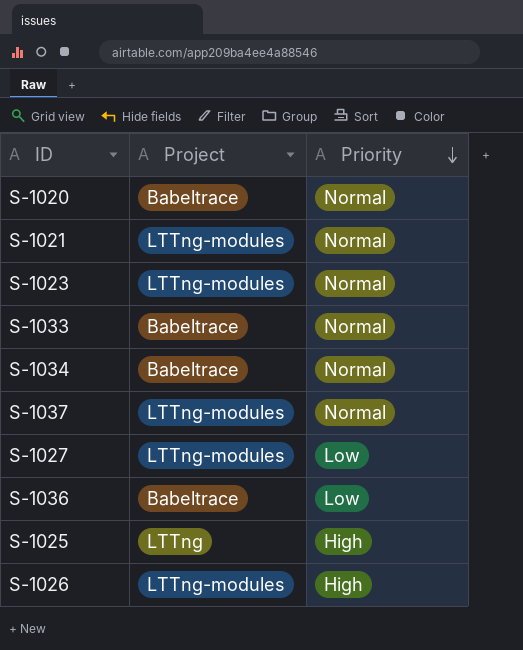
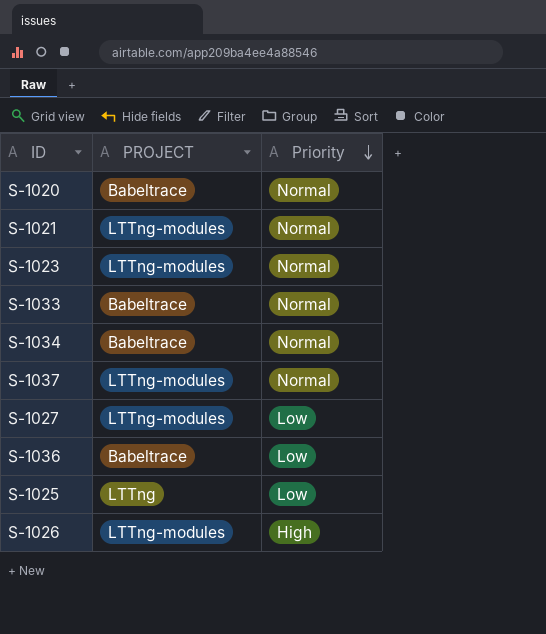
column name: Project -> PROJECT
S-1025 | Priority: High -> Low

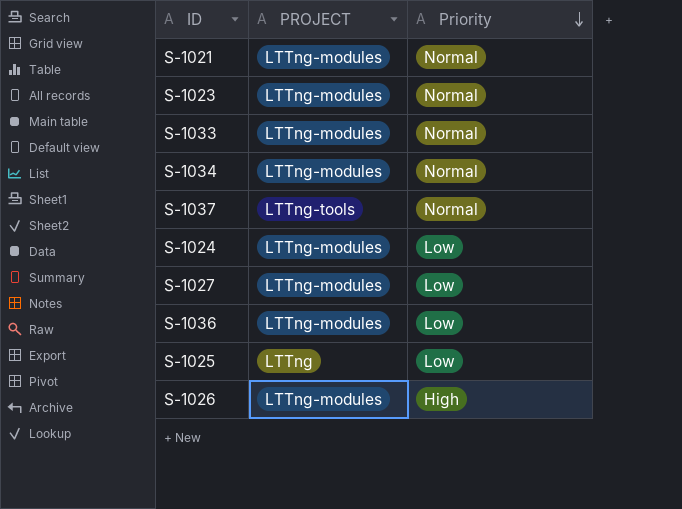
row S-1020: Babeltrace | Normal -> none
S-1033 | PROJECT: Babeltrace -> LTTng-modules
S-1034 | PROJECT: Babeltrace -> LTTng-modules
S-1037 | PROJECT: LTTng-modules -> LTTng-tools
row S-1024: none -> LTTng-modules | Low
S-1036 | PROJECT: Babeltrace -> LTTng-modules

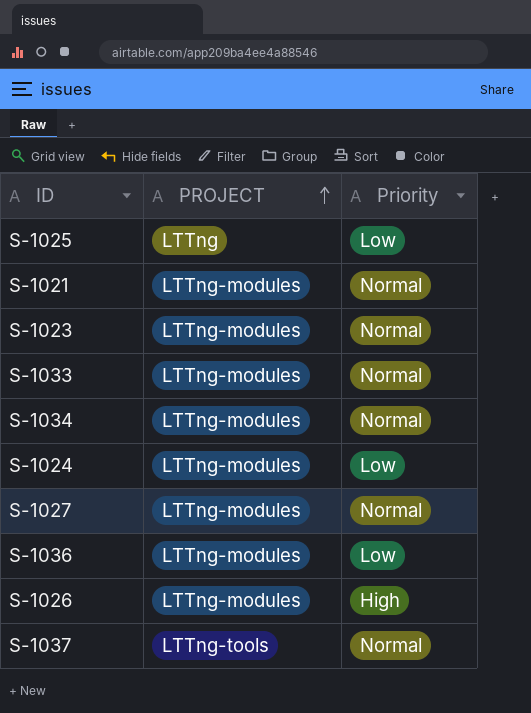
row order: Priority descending -> PROJECT ascending
S-1027 | Priority: Low -> Normal

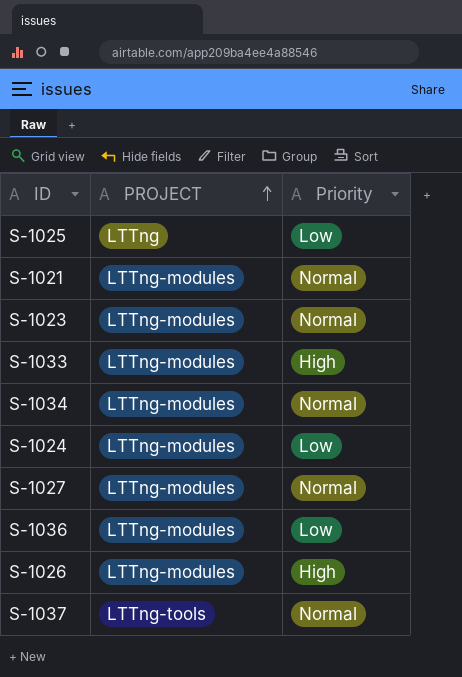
S-1033 | Priority: Normal -> High

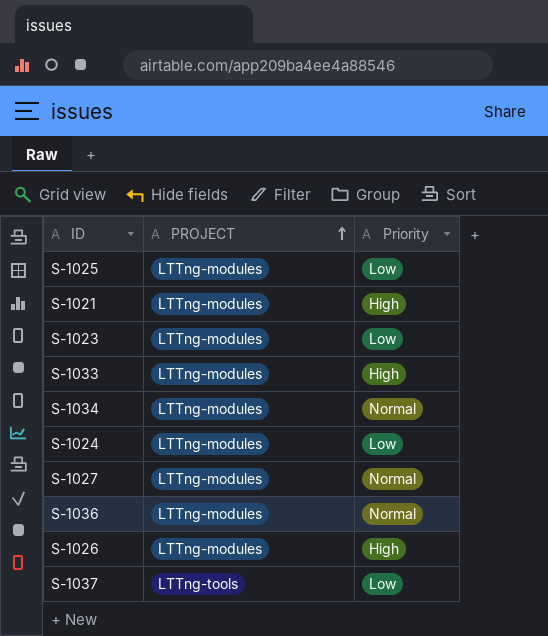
S-1025 | PROJECT: LTTng -> LTTng-modules
S-1021 | Priority: Normal -> High
S-1023 | Priority: Normal -> Low
S-1036 | Priority: Low -> Normal
S-1037 | Priority: Normal -> Low

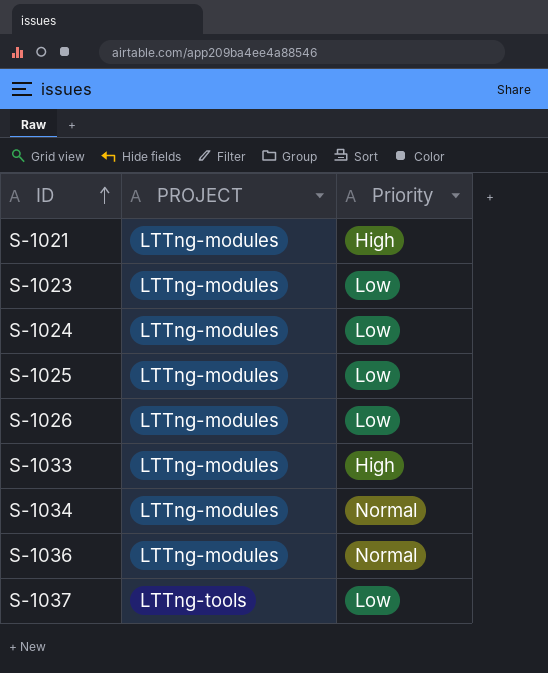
row order: PROJECT ascending -> ID ascending
row S-1027: LTTng-modules | Normal -> none
S-1026 | Priority: High -> Low

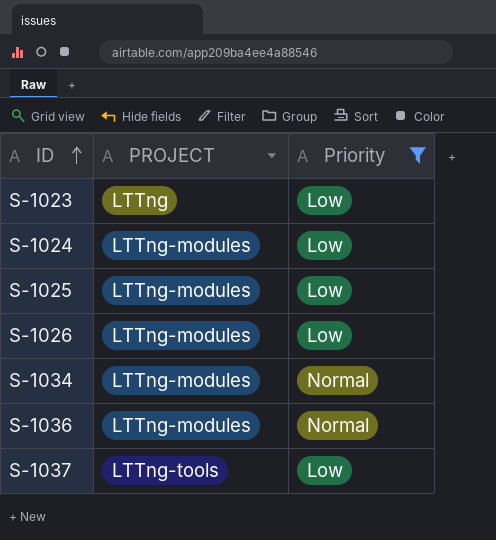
filter: none -> Priority != High
S-1023 | PROJECT: LTTng-modules -> LTTng

